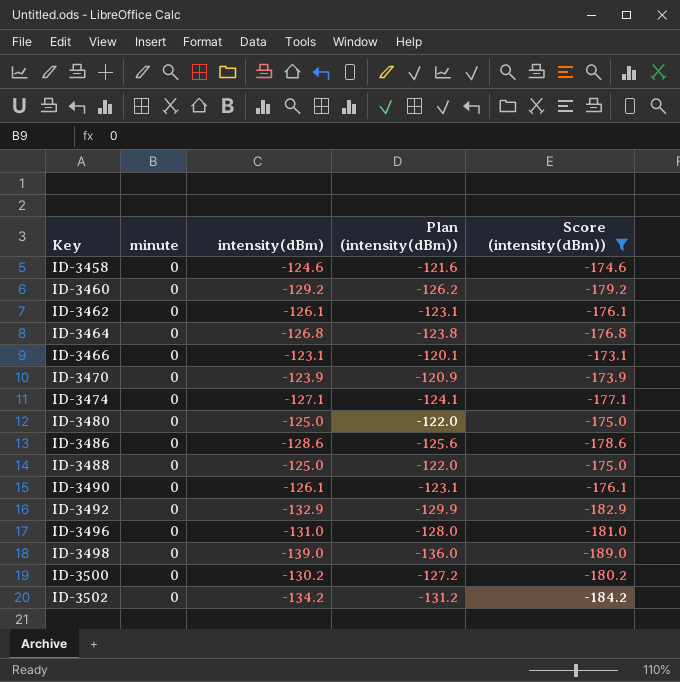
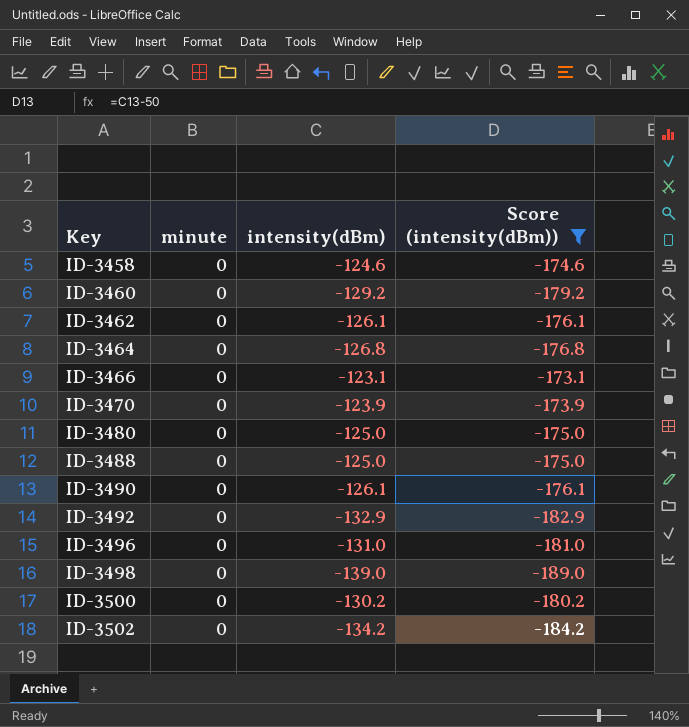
column Plan (intensity(dBm)) | formula: [intensity(dBm)] + 3 -> none
row ID-3474: 0 | -127.1 | -124.1 | -177.1 -> none
row ID-3486: 0 | -128.6 | -125.6 | -178.6 -> none

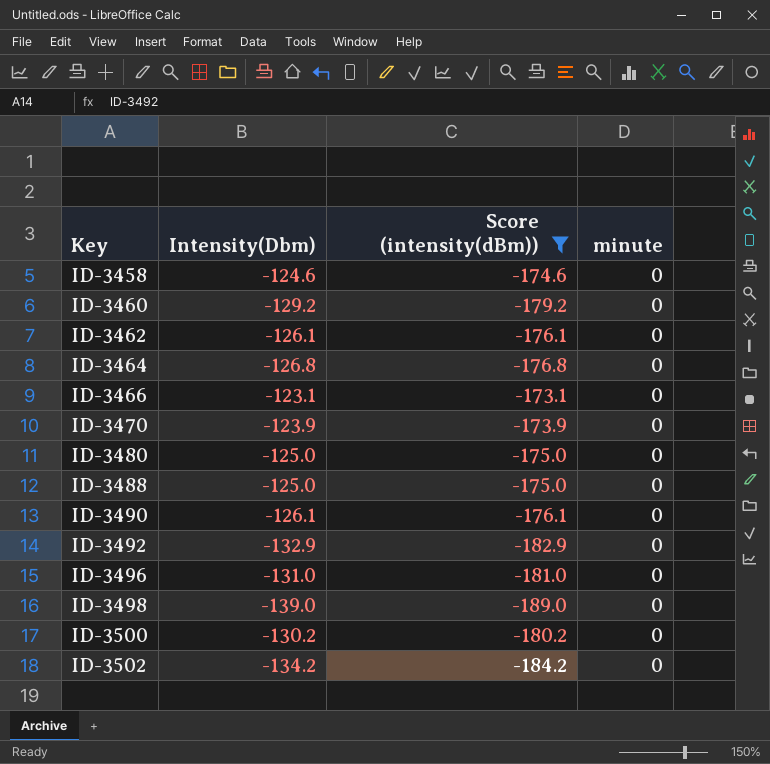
column name: intensity(dBm) -> Intensity(Dbm)
column minute | position: 2 -> 4

